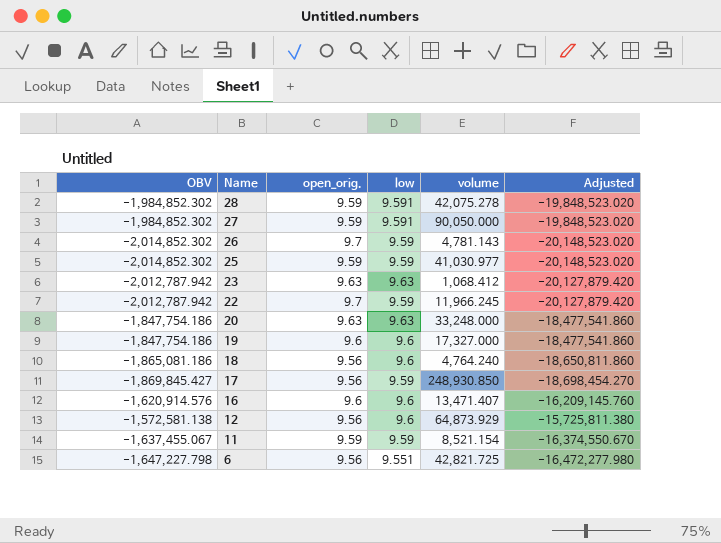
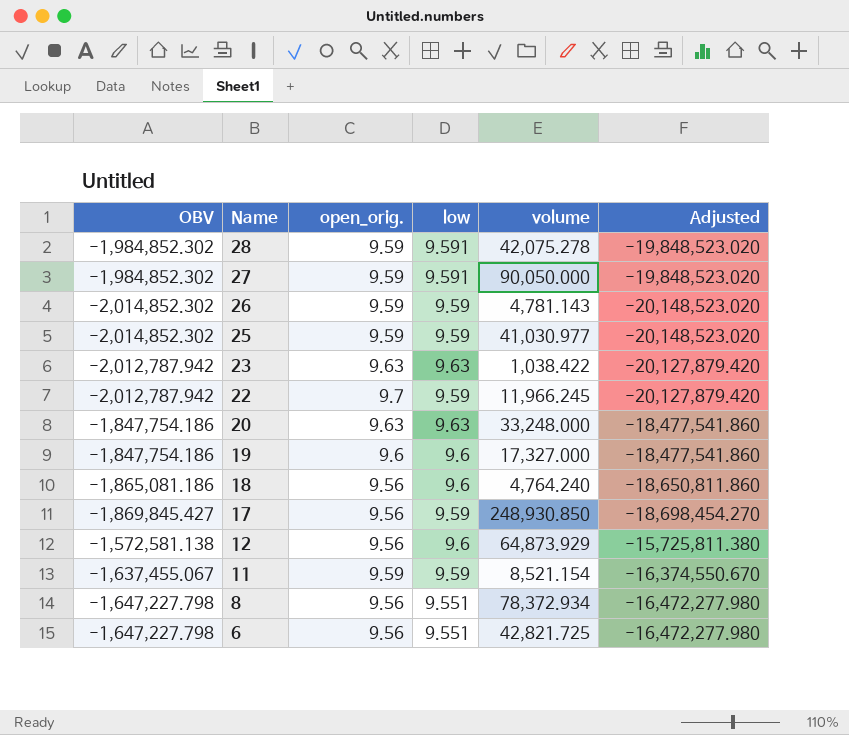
row 16: -1,620,914.576 | 9.6 | 9.6 | 13,471.407 | -16,209,145.760 -> none
26 | open_orig.: 9.7 -> 9.59
23 | volume: 1,068.412 -> 1,038.422
row 8: none -> -1,647,227.798 | 9.56 | 9.551 | 78,372.934 | -16,472,277.980

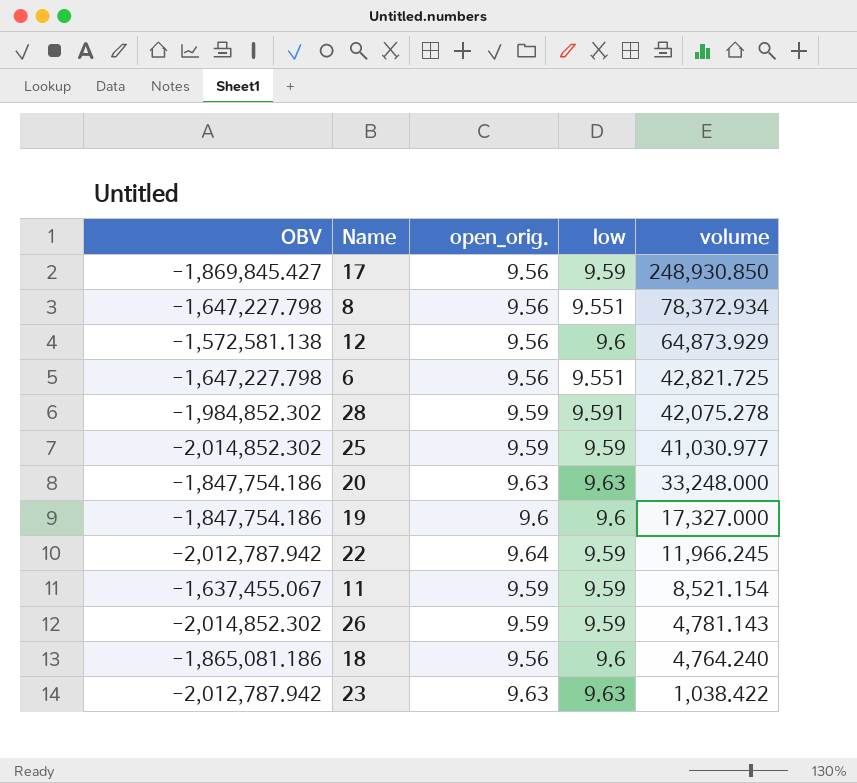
row order: Name descending -> volume descending
column Adjusted | formula: [OBV] * 10 -> none
row 27: -1,984,852.302 | 9.59 | 9.591 | 90,050.000 | -19,848,523.020 -> none
22 | open_orig.: 9.7 -> 9.64

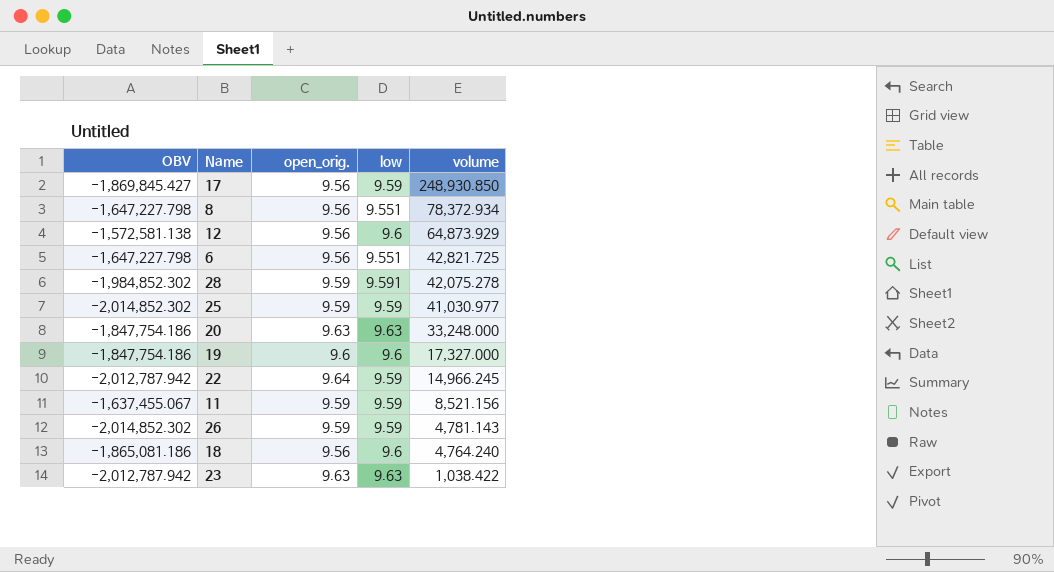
22 | volume: 11,966.245 -> 14,966.245
11 | volume: 8,521.154 -> 8,521.156

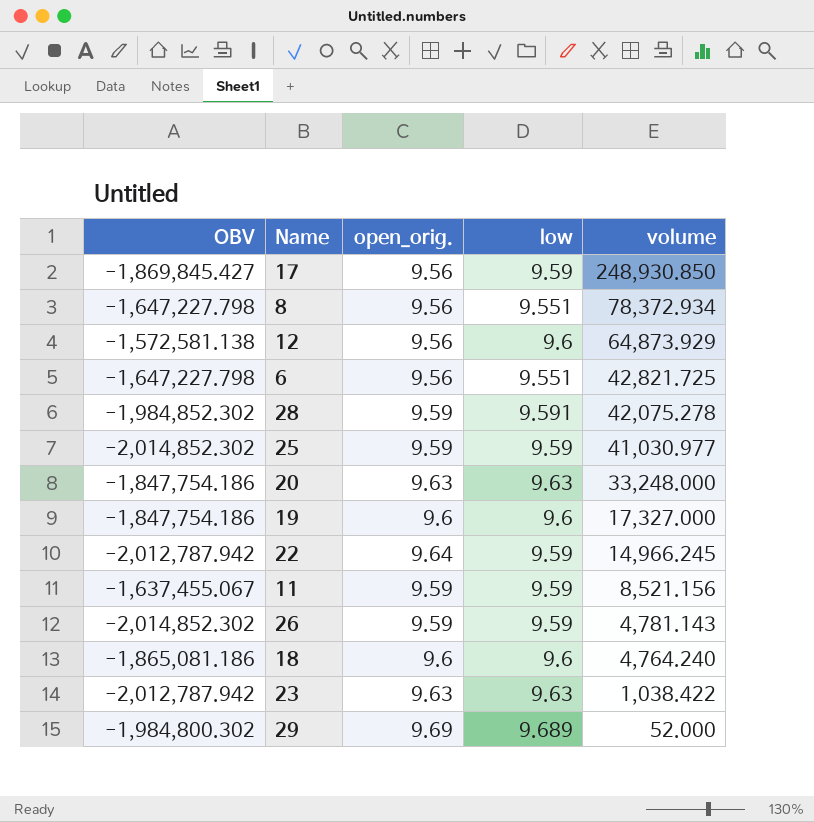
18 | open_orig.: 9.56 -> 9.6
row 29: none -> -1,984,800.302 | 9.69 | 9.689 | 52.000

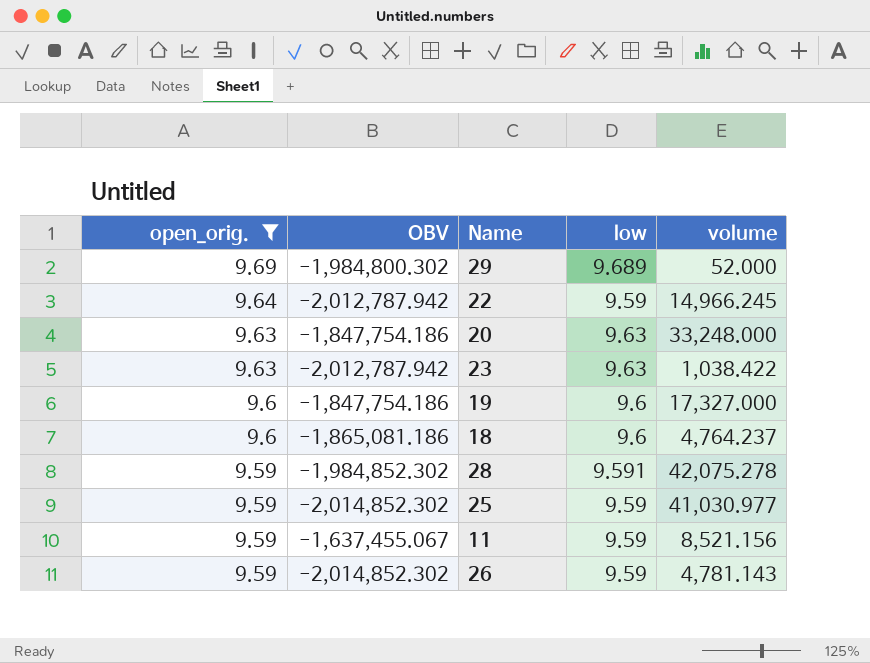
filter: none -> open_orig. != 9.56
row order: volume descending -> open_orig. descending
column open_orig. | position: 3 -> 1
18 | volume: 4,764.240 -> 4,764.237

